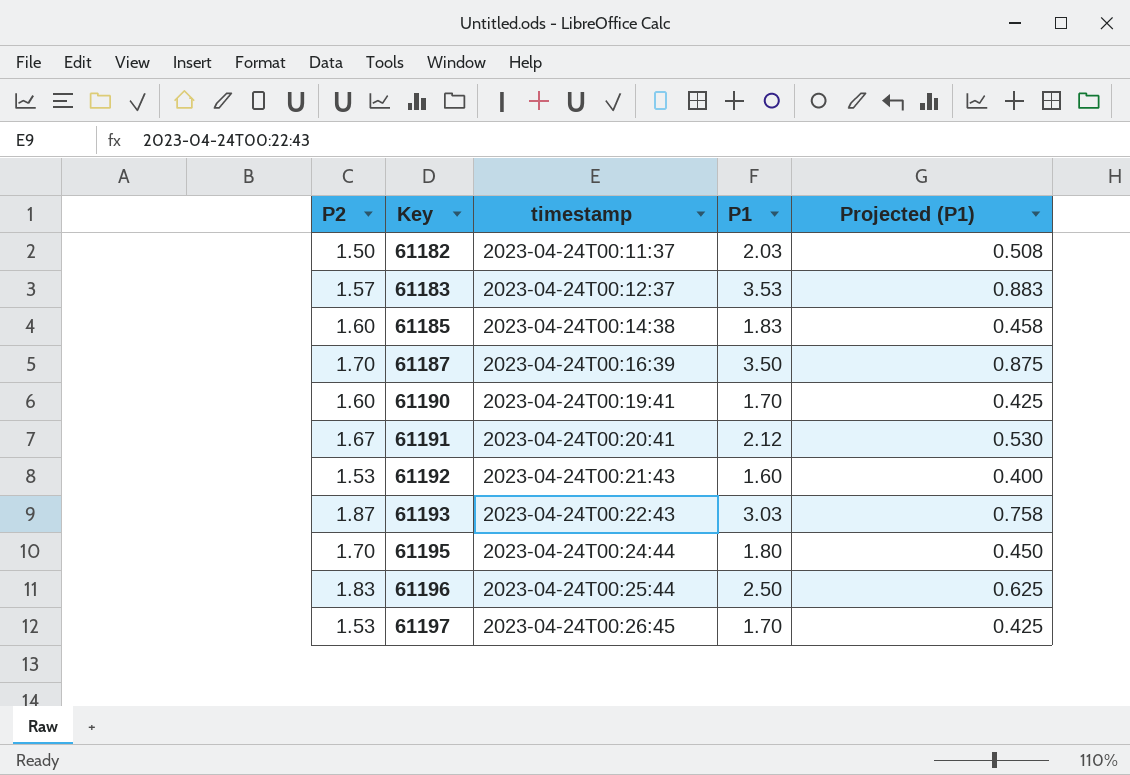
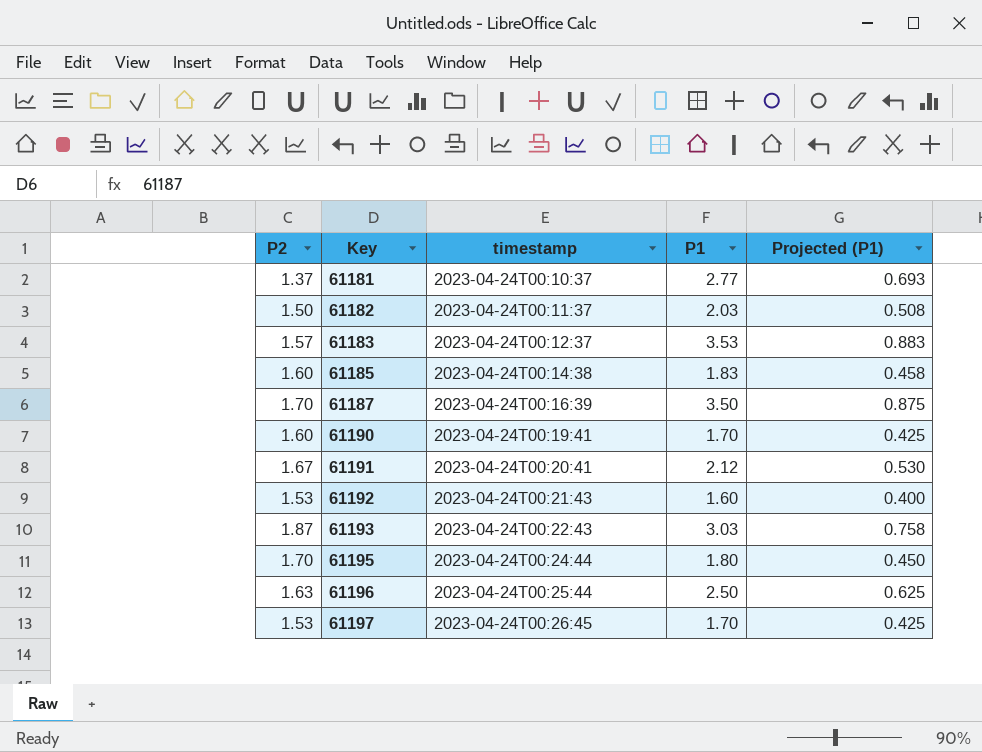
row 61181: none -> 1.37 | 2023-04-24T00:10:37 | 2.77 | 0.693
61196 | P2: 1.83 -> 1.63

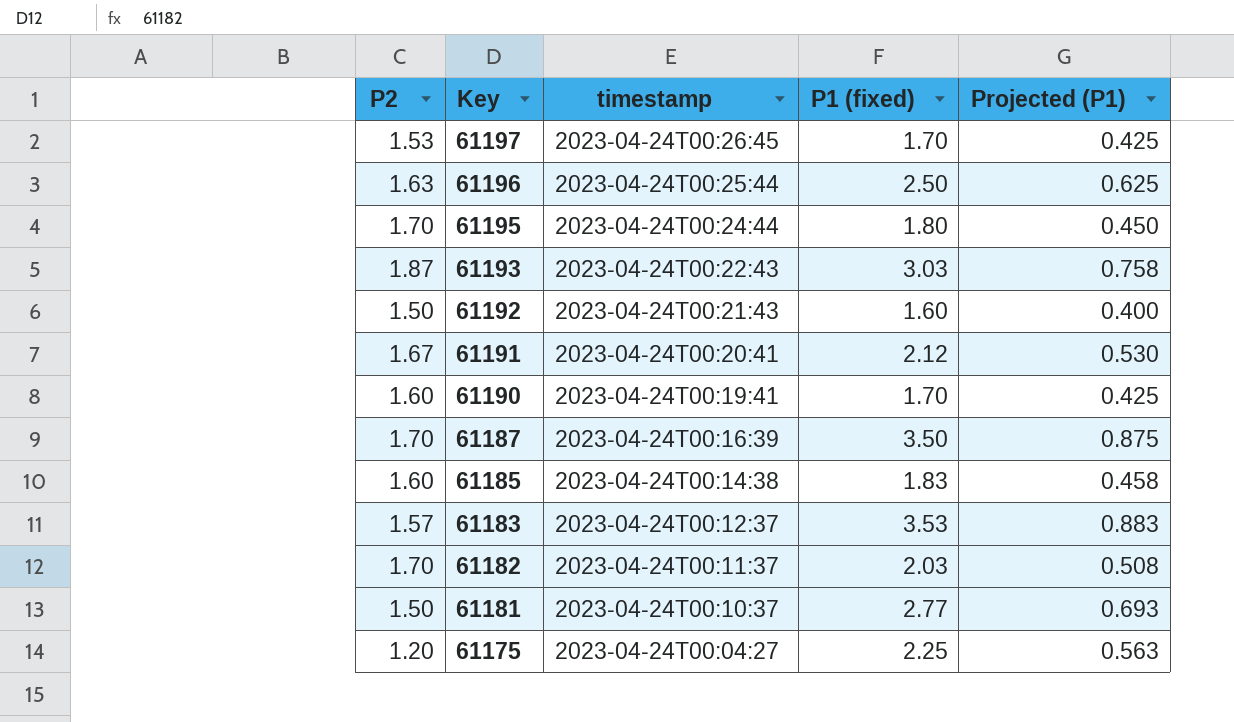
row order: Key ascending -> Key descending
column name: P1 -> P1 (fixed)
61192 | P2: 1.53 -> 1.50
61182 | P2: 1.50 -> 1.70
61181 | P2: 1.37 -> 1.50
row 61175: none -> 1.20 | 2023-04-24T00:04:27 | 2.25 | 0.563

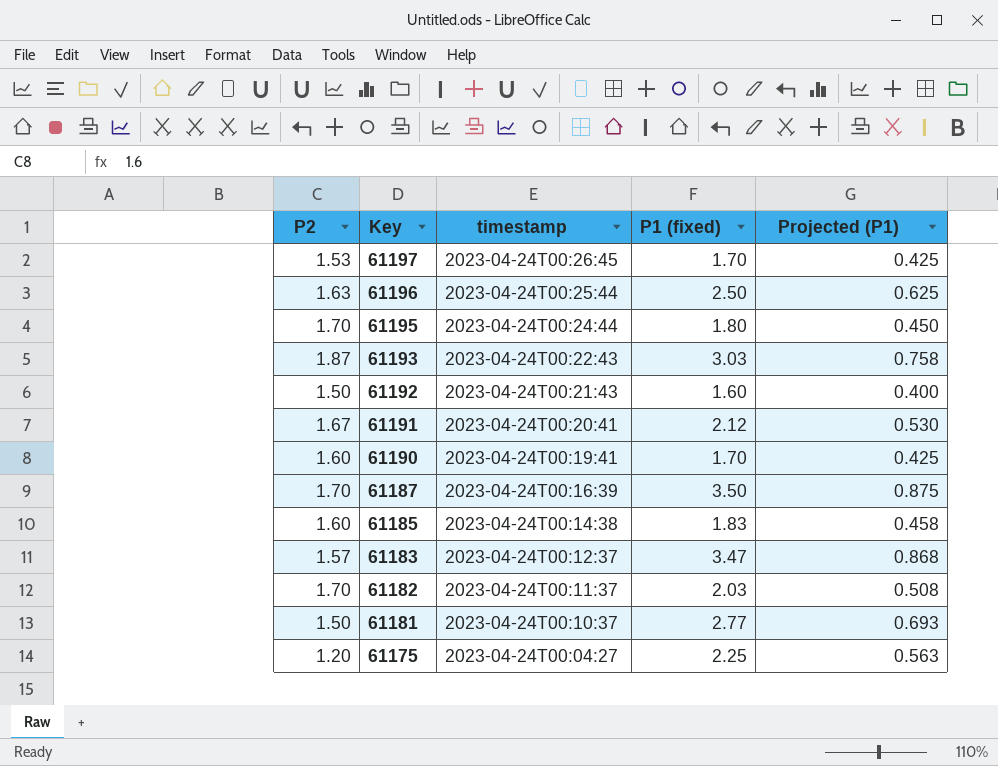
61183 | P1 (fixed): 3.53 -> 3.47
61183 | Projected (P1): 0.883 -> 0.868

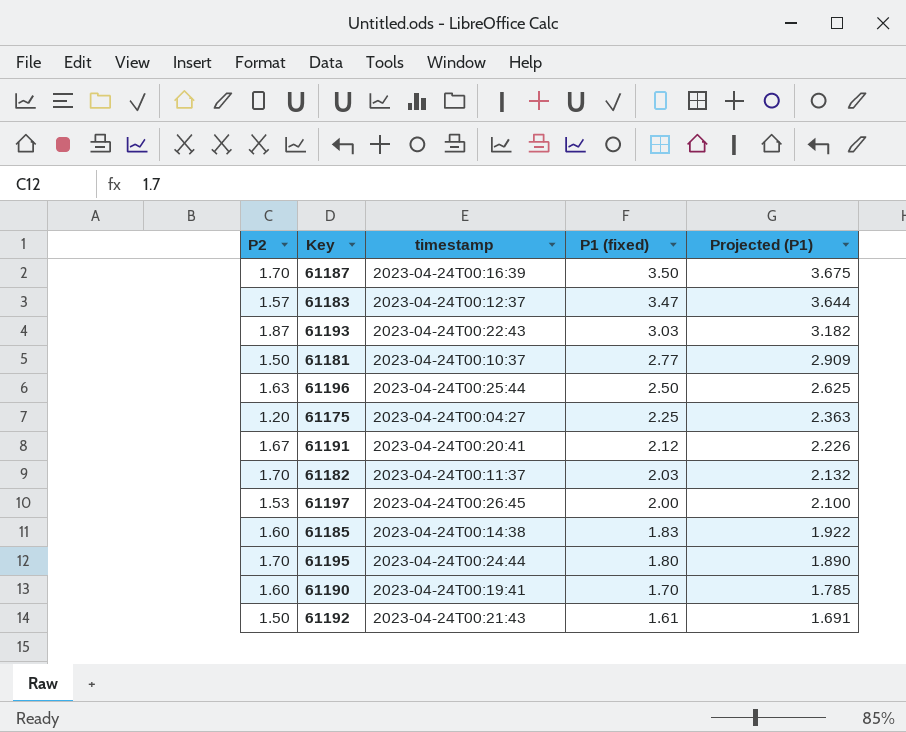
row order: Key descending -> P1 (fixed) descending
column Projected (P1) | formula: [P1 (fixed)] * 0.25 -> [P1 (fixed)] * 1.05
61197 | P1 (fixed): 1.70 -> 2.00
61192 | P1 (fixed): 1.60 -> 1.61

